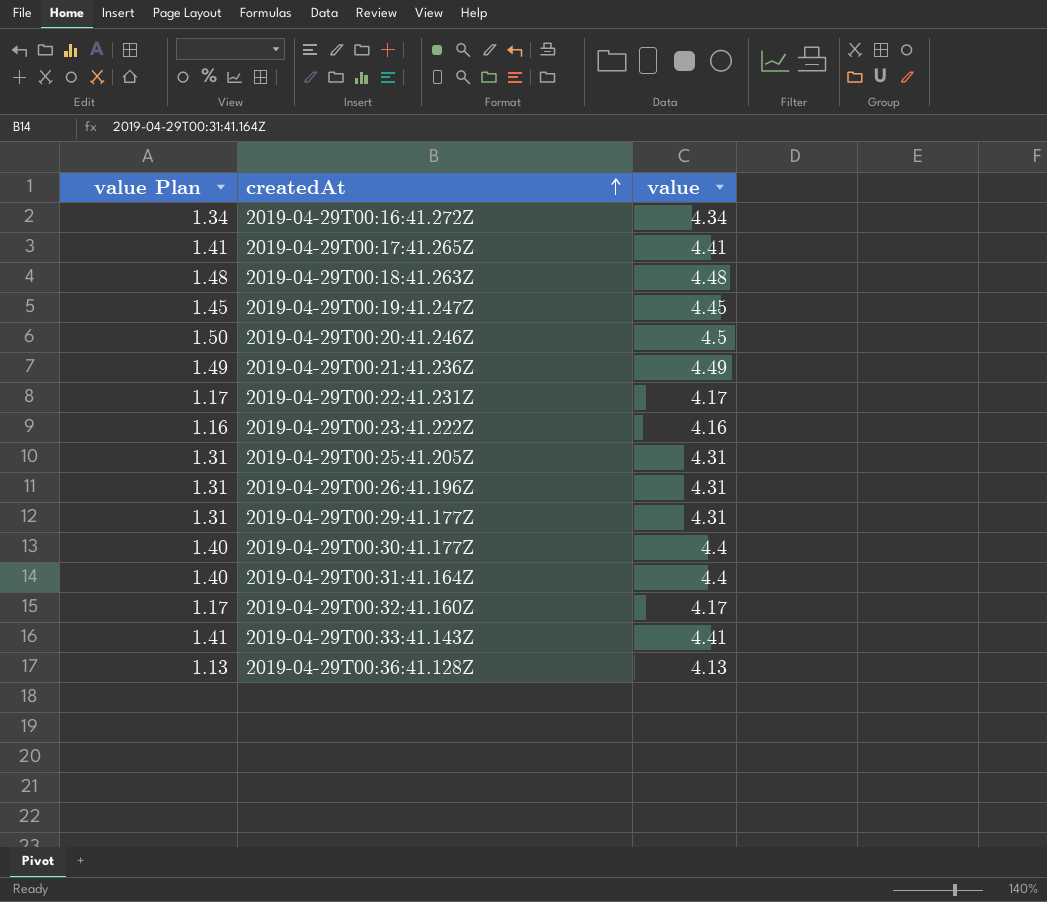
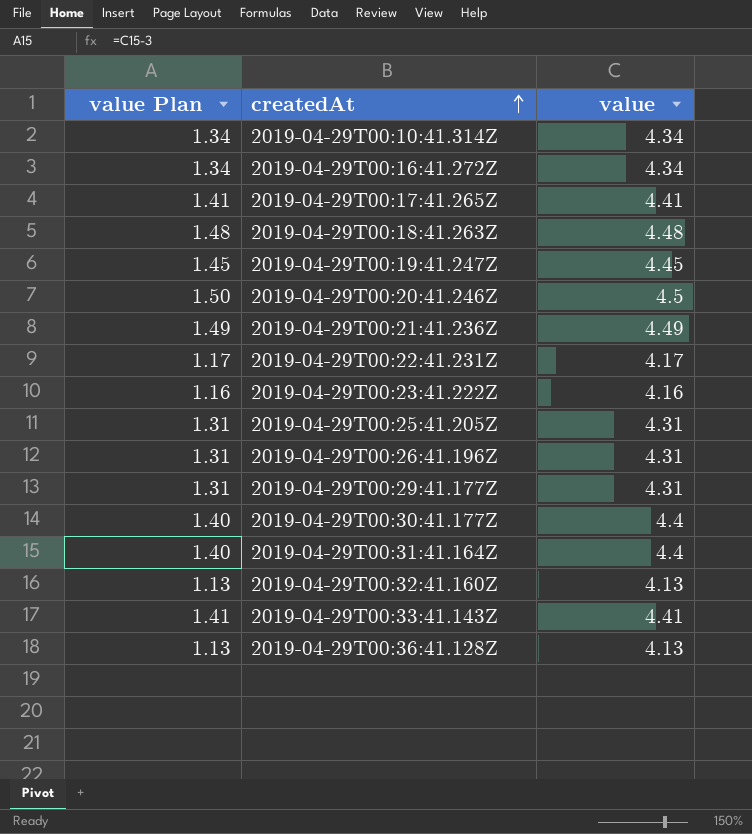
row 2019-04-29T00:10:41.314Z: none -> 1.34 | 4.34
2019-04-29T00:32:41.160Z | value Plan: 1.17 -> 1.13
2019-04-29T00:32:41.160Z | value: 4.17 -> 4.13

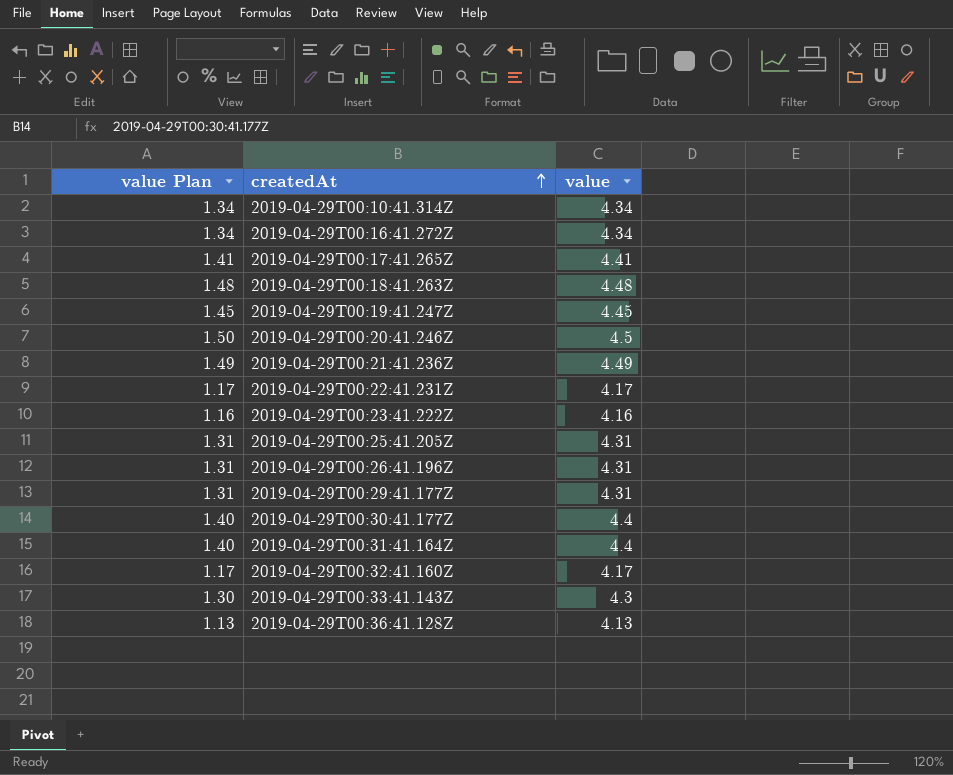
2019-04-29T00:32:41.160Z | value Plan: 1.13 -> 1.17
2019-04-29T00:32:41.160Z | value: 4.13 -> 4.17
2019-04-29T00:33:41.143Z | value Plan: 1.41 -> 1.30
2019-04-29T00:33:41.143Z | value: 4.41 -> 4.3

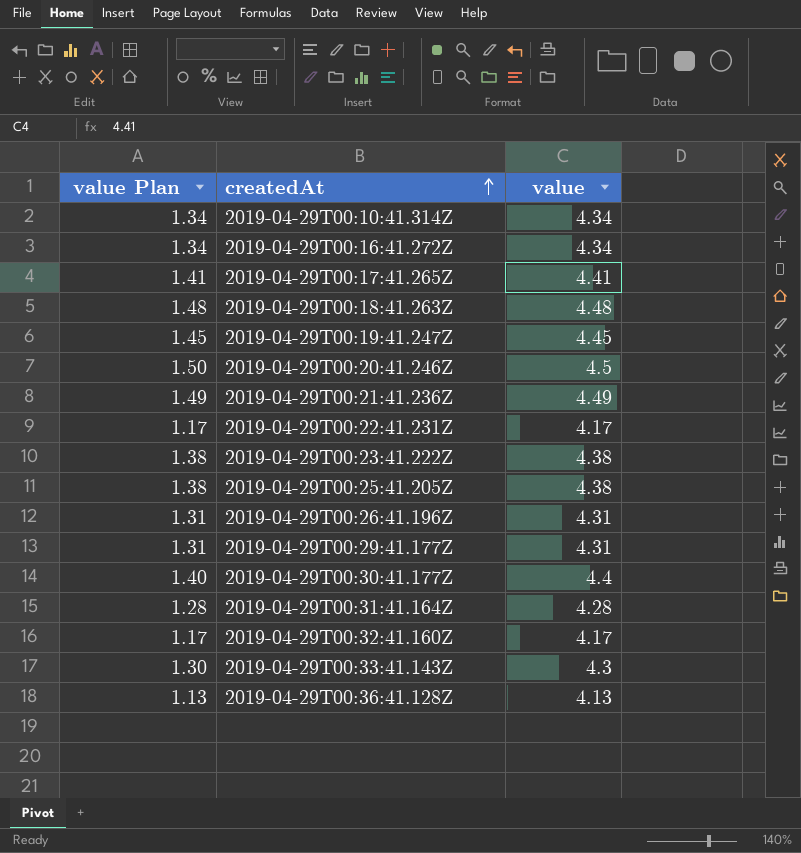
2019-04-29T00:23:41.222Z | value Plan: 1.16 -> 1.38
2019-04-29T00:23:41.222Z | value: 4.16 -> 4.38
2019-04-29T00:25:41.205Z | value Plan: 1.31 -> 1.38
2019-04-29T00:25:41.205Z | value: 4.31 -> 4.38
2019-04-29T00:31:41.164Z | value Plan: 1.40 -> 1.28
2019-04-29T00:31:41.164Z | value: 4.4 -> 4.28

